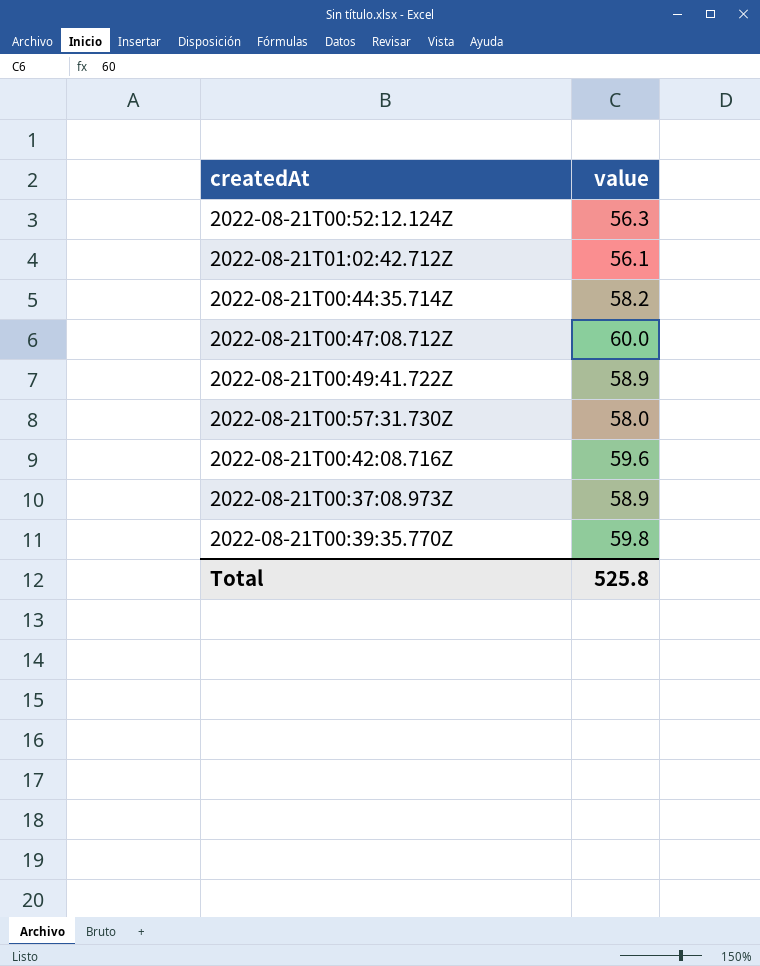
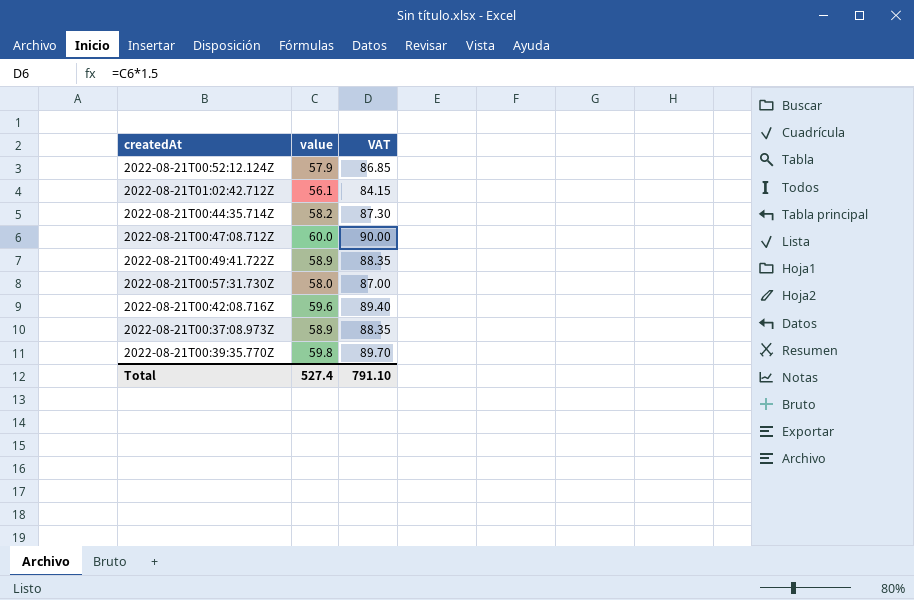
column VAT | formula: none -> [value] * 1.5
2022-08-21T00:52:12.124Z | value: 56.3 -> 57.9
Total | value: 525.8 -> 527.4

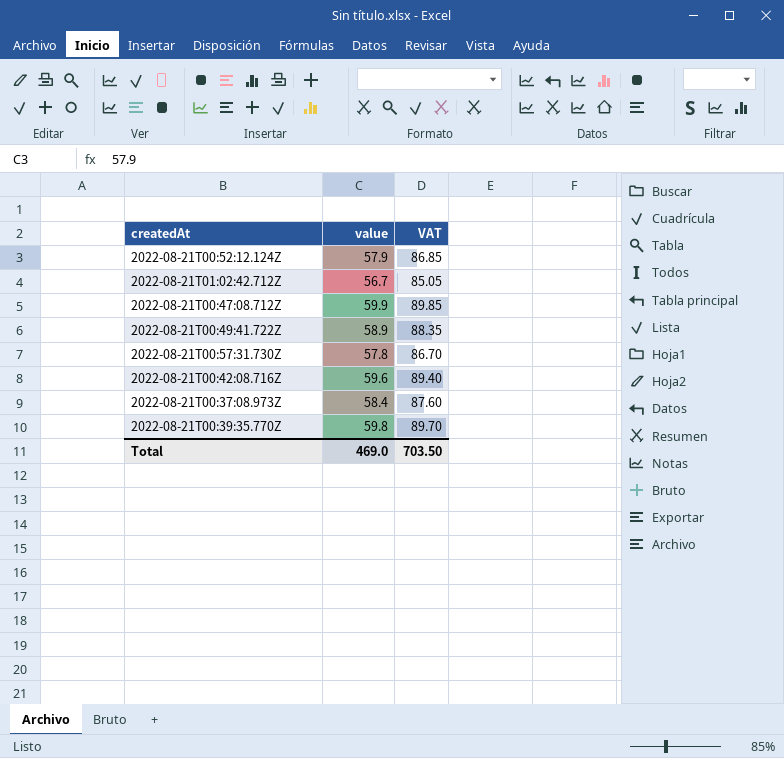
row 2022-08-21T00:44:35.714Z: 58.2 | 87.30 -> none
2022-08-21T01:02:42.712Z | value: 56.1 -> 56.7
2022-08-21T01:02:42.712Z | VAT: 84.15 -> 85.05
2022-08-21T00:47:08.712Z | value: 60.0 -> 59.9
2022-08-21T00:47:08.712Z | VAT: 90.00 -> 89.85
2022-08-21T00:57:31.730Z | value: 58.0 -> 57.8
2022-08-21T00:57:31.730Z | VAT: 87.00 -> 86.70
2022-08-21T00:37:08.973Z | value: 58.9 -> 58.4
2022-08-21T00:37:08.973Z | VAT: 88.35 -> 87.60
Total | value: 527.4 -> 469.0
Total | VAT: 791.10 -> 703.50

